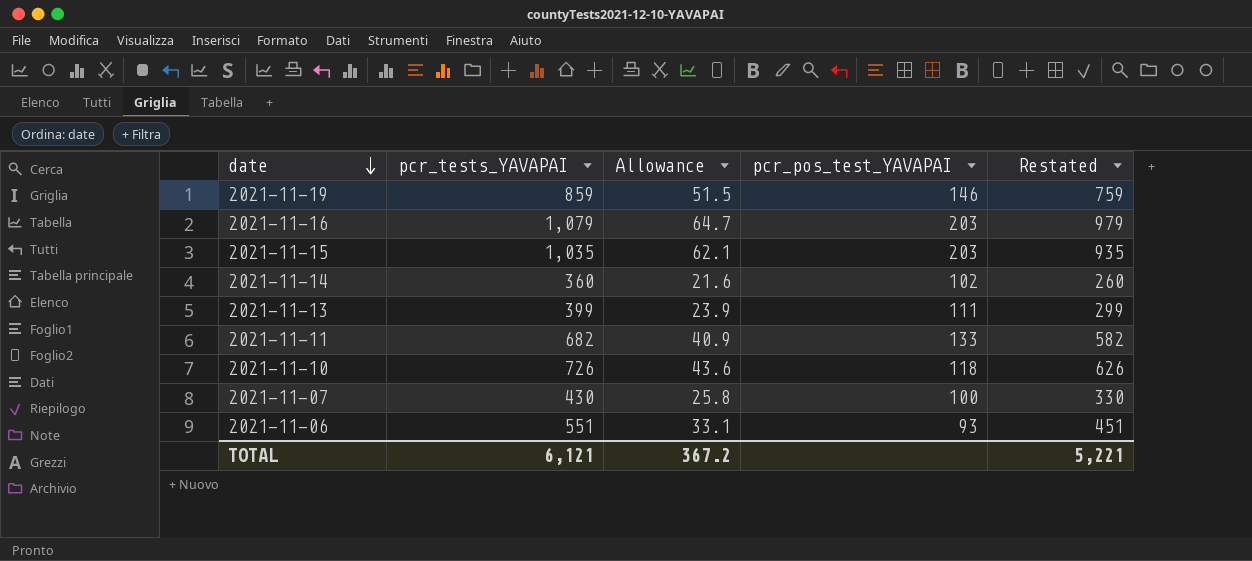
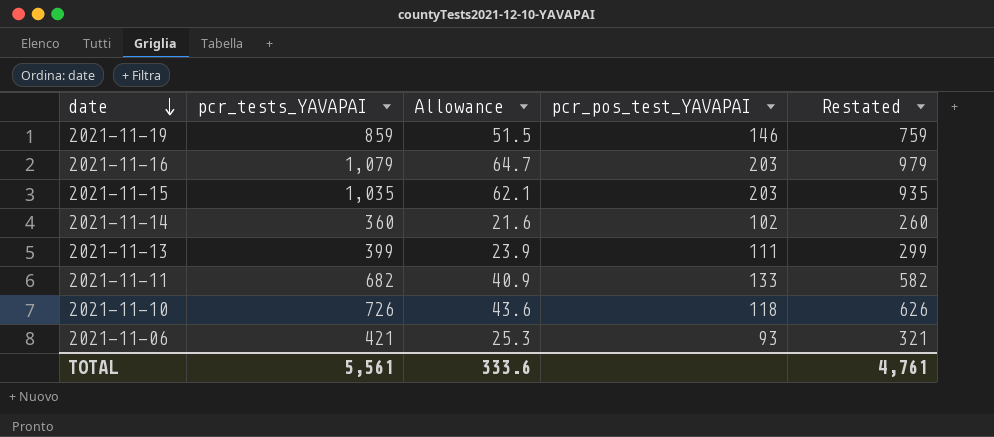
row 2021-11-07: 430 | 25.8 | 100 | 330 -> none
2021-11-06 | pcr_tests_YAVAPAI: 551 -> 421
2021-11-06 | Allowance: 33.1 -> 25.3
2021-11-06 | Restated: 451 -> 321
TOTAL | pcr_tests_YAVAPAI: 6,121 -> 5,561
TOTAL | Allowance: 367.2 -> 333.6
TOTAL | Restated: 5,221 -> 4,761

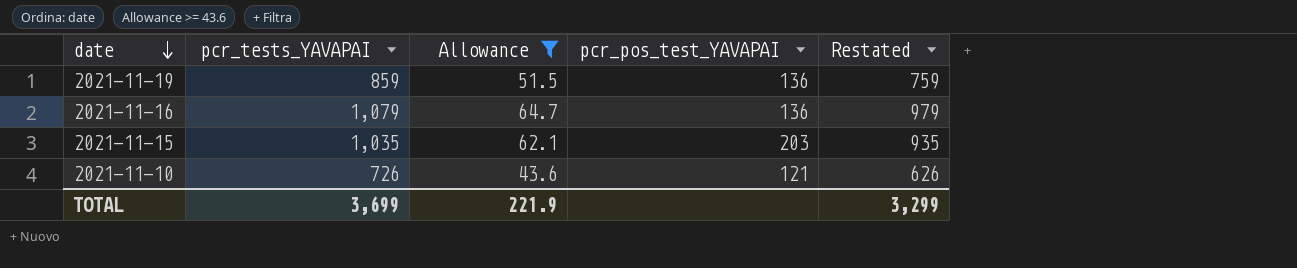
filter: none -> Allowance >= 43.6
2021-11-19 | pcr_pos_test_YAVAPAI: 146 -> 136
2021-11-16 | pcr_pos_test_YAVAPAI: 203 -> 136
2021-11-10 | pcr_pos_test_YAVAPAI: 118 -> 121
TOTAL | pcr_tests_YAVAPAI: 5,561 -> 3,699
TOTAL | Allowance: 333.6 -> 221.9
TOTAL | Restated: 4,761 -> 3,299

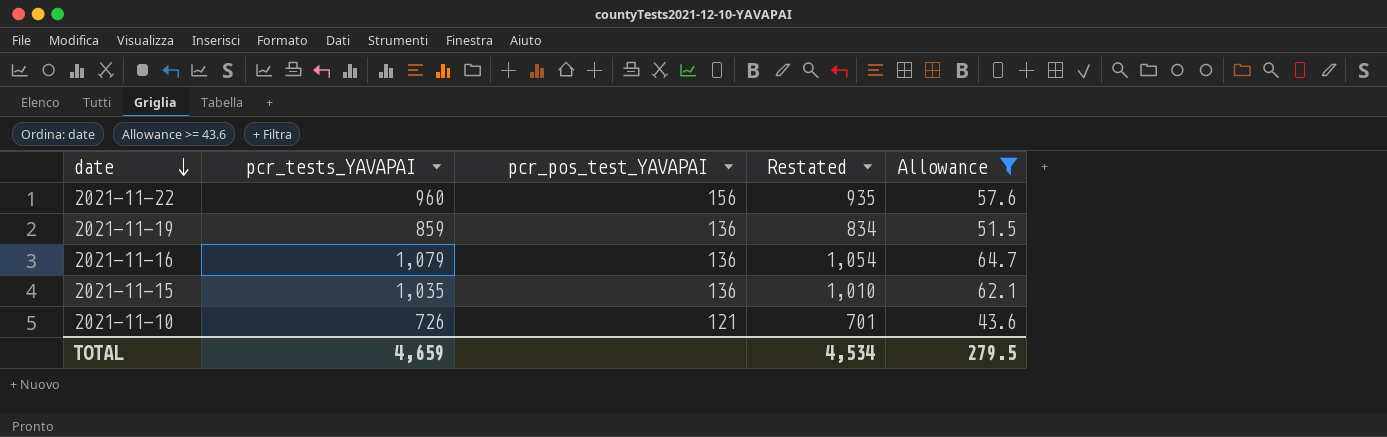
column Restated | formula: [pcr_tests_YAVAPAI] - 100 -> [pcr_tests_YAVAPAI] - 25
column Allowance | position: 3 -> 5
row 2021-11-22: none -> 960 | 156 | 935 | 57.6
2021-11-15 | pcr_pos_test_YAVAPAI: 203 -> 136
TOTAL | pcr_tests_YAVAPAI: 3,699 -> 4,659
TOTAL | Restated: 3,299 -> 4,534
TOTAL | Allowance: 221.9 -> 279.5

